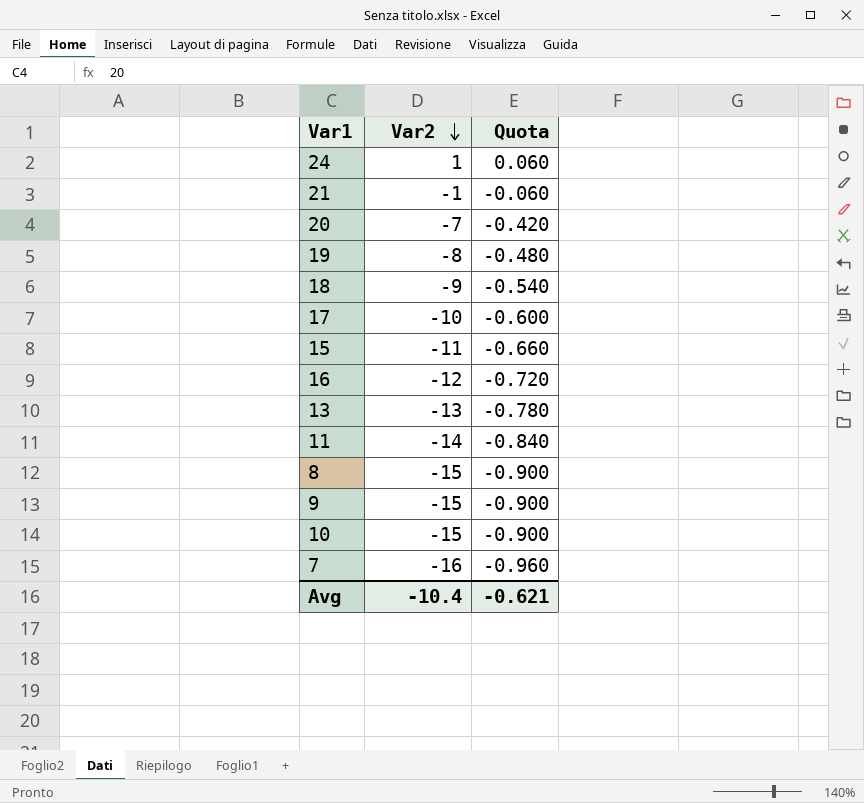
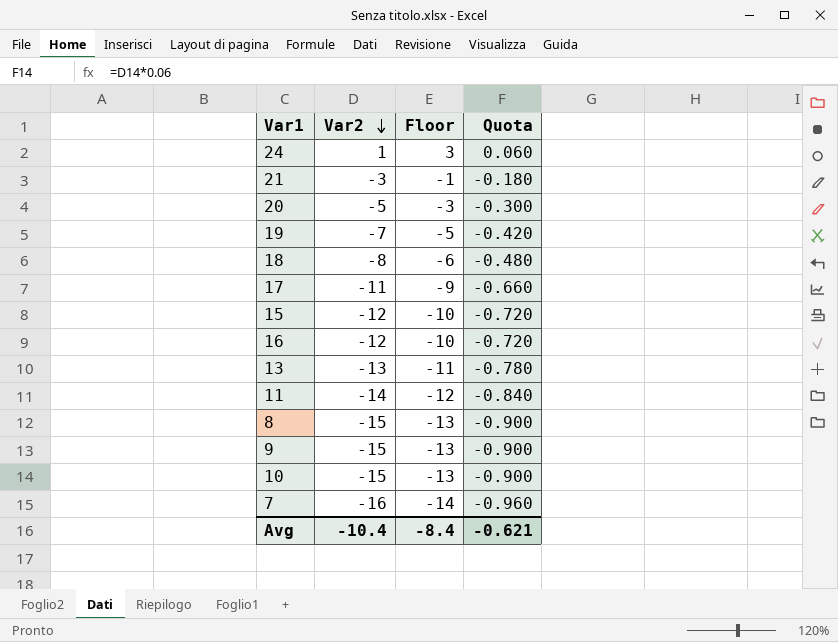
column Floor | formula: none -> [Var2] + 2
21 | Var2: -1 -> -3
21 | Quota: -0.060 -> -0.180
20 | Var2: -7 -> -5
20 | Quota: -0.420 -> -0.300
19 | Var2: -8 -> -7
19 | Quota: -0.480 -> -0.420
18 | Var2: -9 -> -8
18 | Quota: -0.540 -> -0.480
17 | Var2: -10 -> -11
17 | Quota: -0.600 -> -0.660
15 | Var2: -11 -> -12
15 | Quota: -0.660 -> -0.720

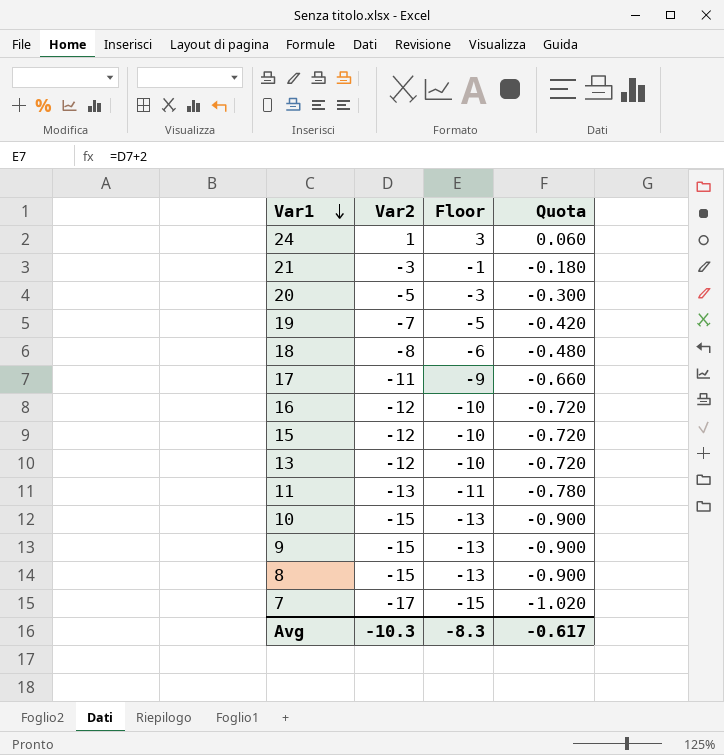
row order: Var2 descending -> Var1 descending
13 | Var2: -13 -> -12
13 | Floor: -11 -> -10
13 | Quota: -0.780 -> -0.720
11 | Var2: -14 -> -13
11 | Floor: -12 -> -11
11 | Quota: -0.840 -> -0.780
7 | Var2: -16 -> -17
7 | Floor: -14 -> -15
7 | Quota: -0.960 -> -1.020
Avg | Var2: -10.4 -> -10.3
Avg | Floor: -8.4 -> -8.3
Avg | Quota: -0.621 -> -0.617

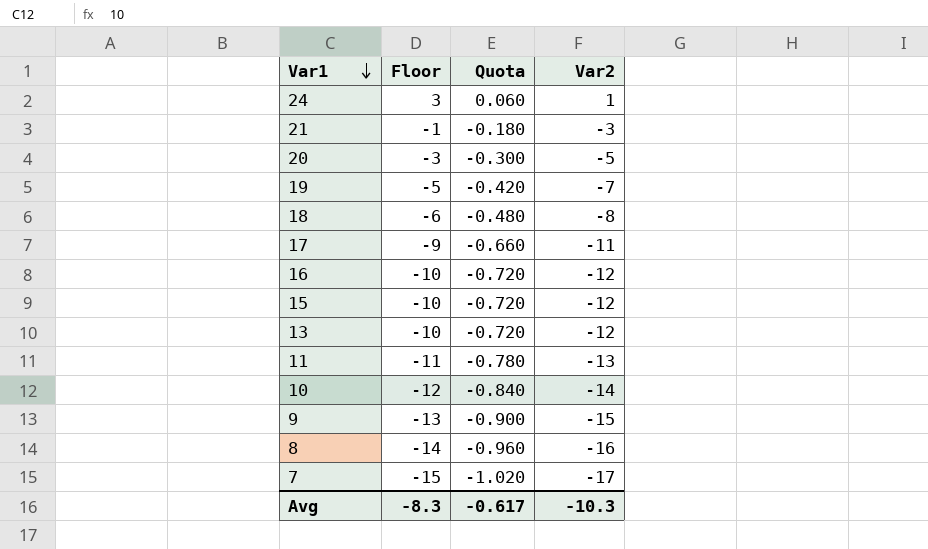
column Var2 | position: 2 -> 4
10 | Floor: -13 -> -12
10 | Quota: -0.900 -> -0.840
10 | Var2: -15 -> -14
8 | Floor: -13 -> -14
8 | Quota: -0.900 -> -0.960
8 | Var2: -15 -> -16

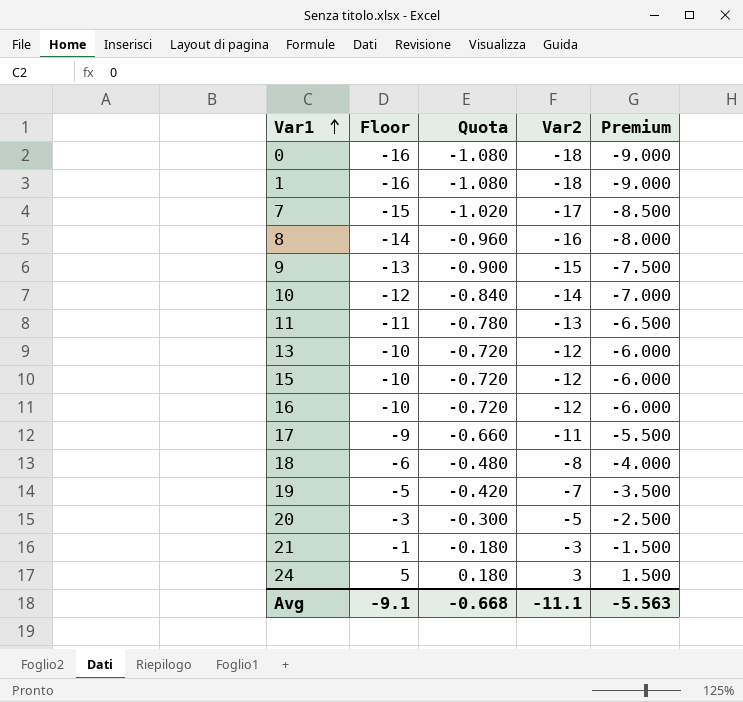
row order: Var1 descending -> Var1 ascending
column Premium | formula: none -> [Var2] * 0.5
row 0: none -> -16 | -1.080 | -18 | -9.000
row 1: none -> -16 | -1.080 | -18 | -9.000
24 | Floor: 3 -> 5
24 | Quota: 0.060 -> 0.180
24 | Var2: 1 -> 3
Avg | Floor: -8.3 -> -9.1
Avg | Quota: -0.617 -> -0.668
Avg | Var2: -10.3 -> -11.1

